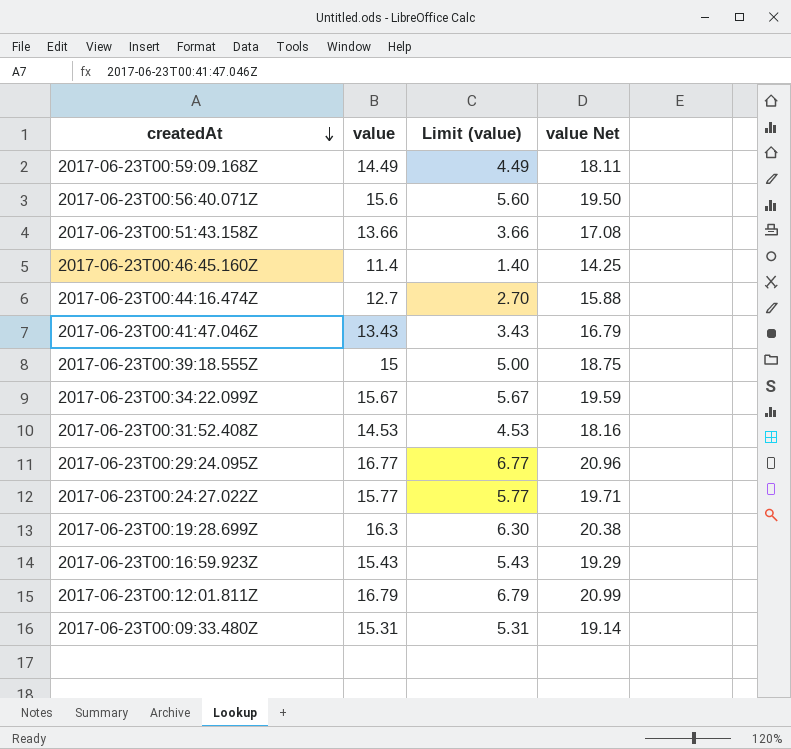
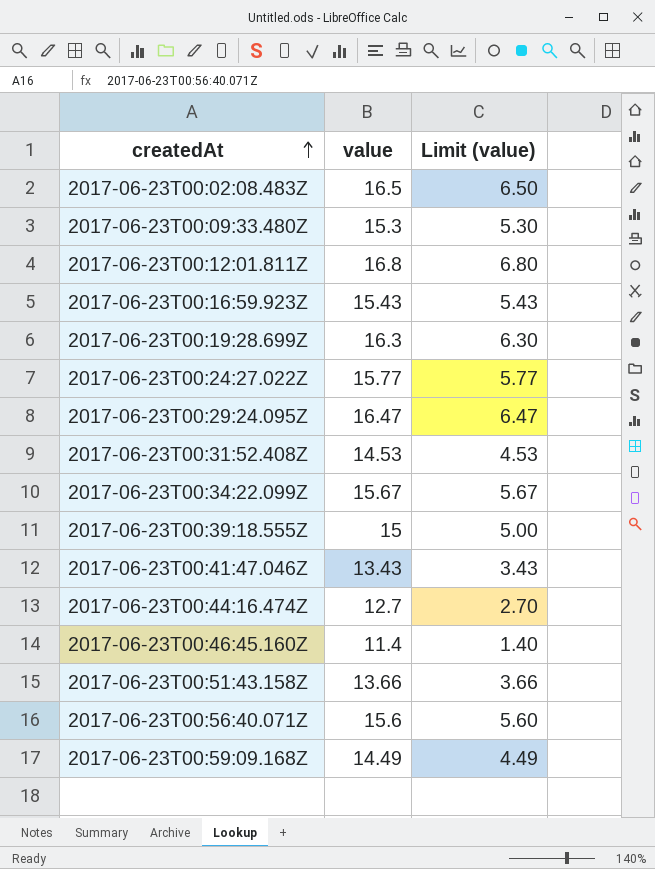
row order: createdAt descending -> createdAt ascending
column value Net | formula: [value] * 1.25 -> none
row 2017-06-23T00:02:08.483Z: none -> 16.5 | 6.50
2017-06-23T00:09:33.480Z | value: 15.31 -> 15.3
2017-06-23T00:09:33.480Z | Limit (value): 5.31 -> 5.30
2017-06-23T00:12:01.811Z | value: 16.79 -> 16.8
2017-06-23T00:12:01.811Z | Limit (value): 6.79 -> 6.80
2017-06-23T00:29:24.095Z | value: 16.77 -> 16.47
2017-06-23T00:29:24.095Z | Limit (value): 6.77 -> 6.47

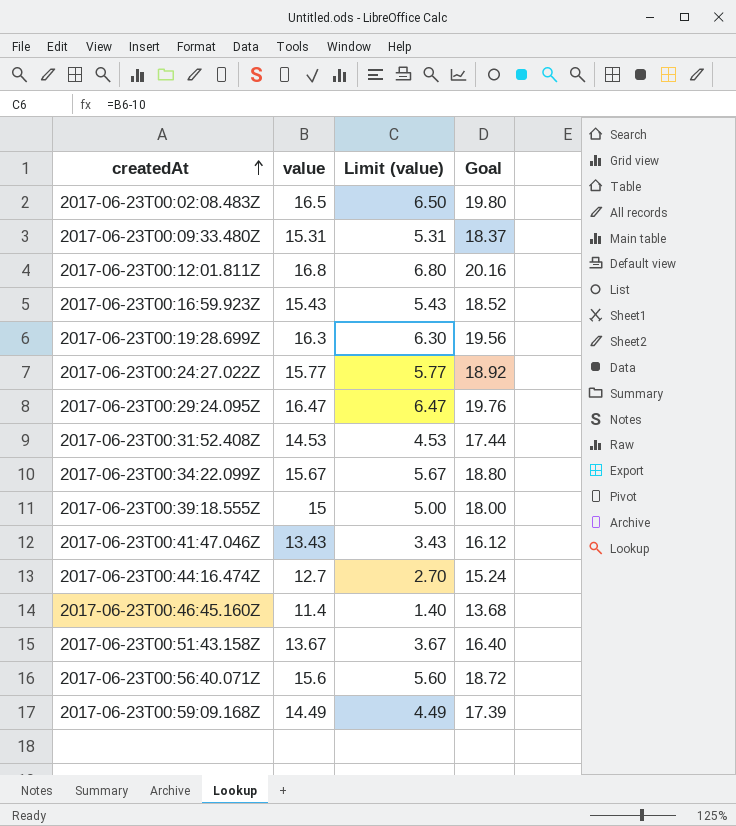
column Goal | formula: none -> [value] * 1.2
2017-06-23T00:09:33.480Z | value: 15.3 -> 15.31
2017-06-23T00:09:33.480Z | Limit (value): 5.30 -> 5.31
2017-06-23T00:51:43.158Z | value: 13.66 -> 13.67
2017-06-23T00:51:43.158Z | Limit (value): 3.66 -> 3.67

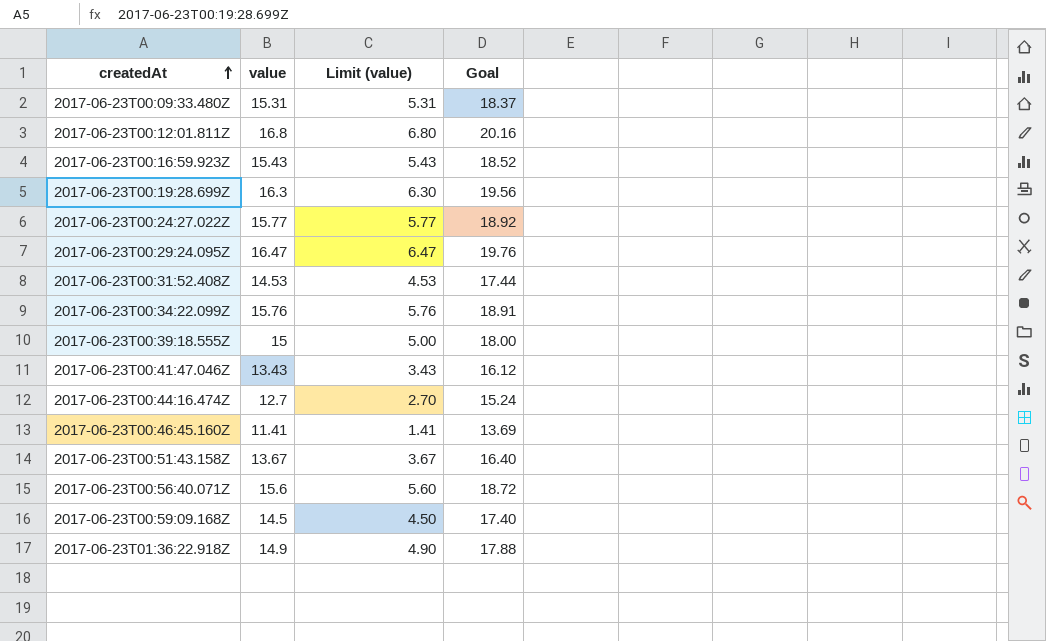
row 2017-06-23T00:02:08.483Z: 16.5 | 6.50 | 19.80 -> none
2017-06-23T00:34:22.099Z | value: 15.67 -> 15.76
2017-06-23T00:34:22.099Z | Limit (value): 5.67 -> 5.76
2017-06-23T00:34:22.099Z | Goal: 18.80 -> 18.91
2017-06-23T00:46:45.160Z | value: 11.4 -> 11.41
2017-06-23T00:46:45.160Z | Limit (value): 1.40 -> 1.41
2017-06-23T00:46:45.160Z | Goal: 13.68 -> 13.69
2017-06-23T00:59:09.168Z | value: 14.49 -> 14.5
2017-06-23T00:59:09.168Z | Limit (value): 4.49 -> 4.50
2017-06-23T00:59:09.168Z | Goal: 17.39 -> 17.40
row 2017-06-23T01:36:22.918Z: none -> 14.9 | 4.90 | 17.88

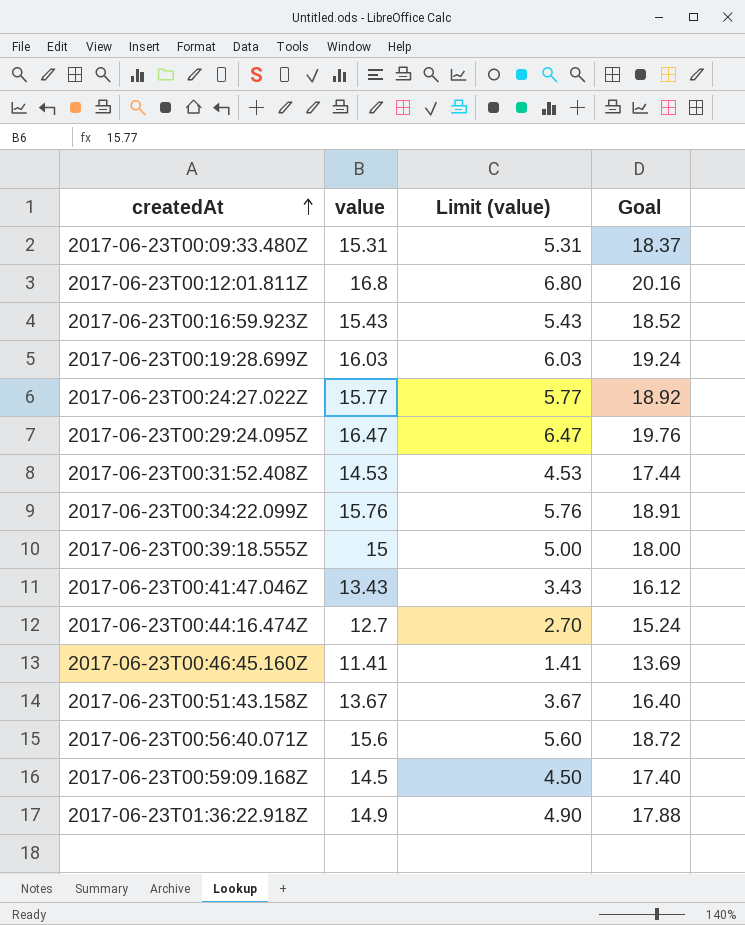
2017-06-23T00:19:28.699Z | value: 16.3 -> 16.03
2017-06-23T00:19:28.699Z | Limit (value): 6.30 -> 6.03
2017-06-23T00:19:28.699Z | Goal: 19.56 -> 19.24

